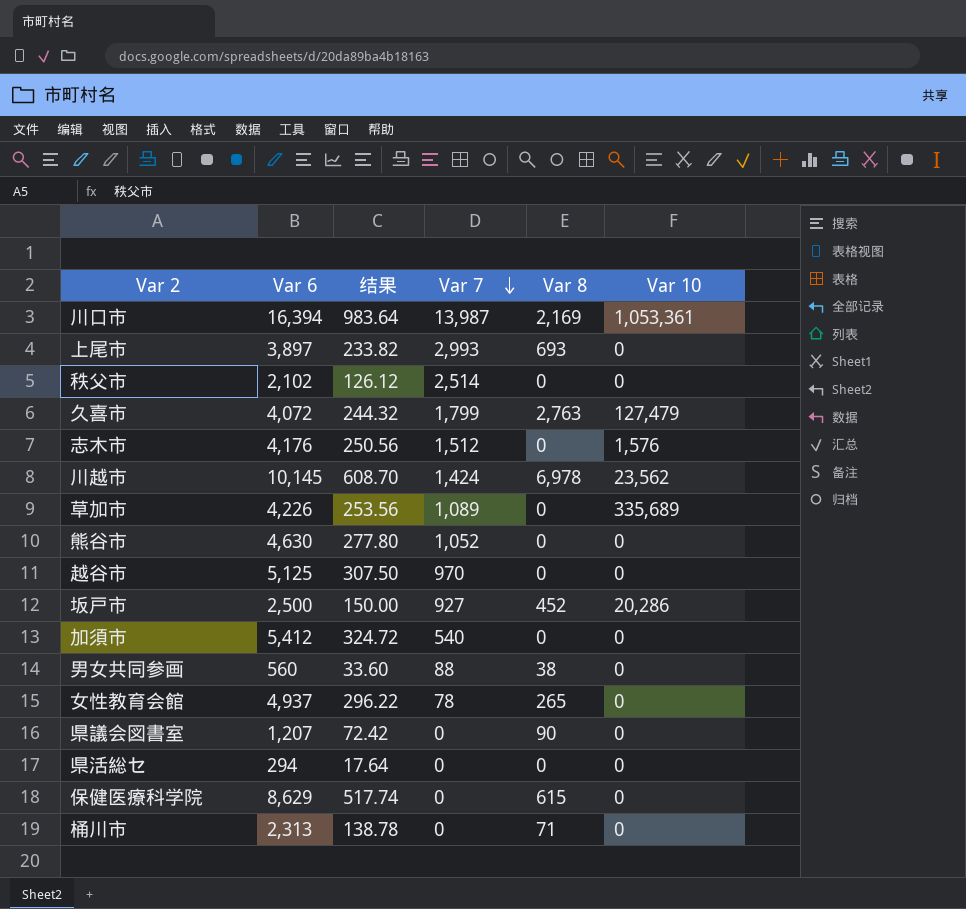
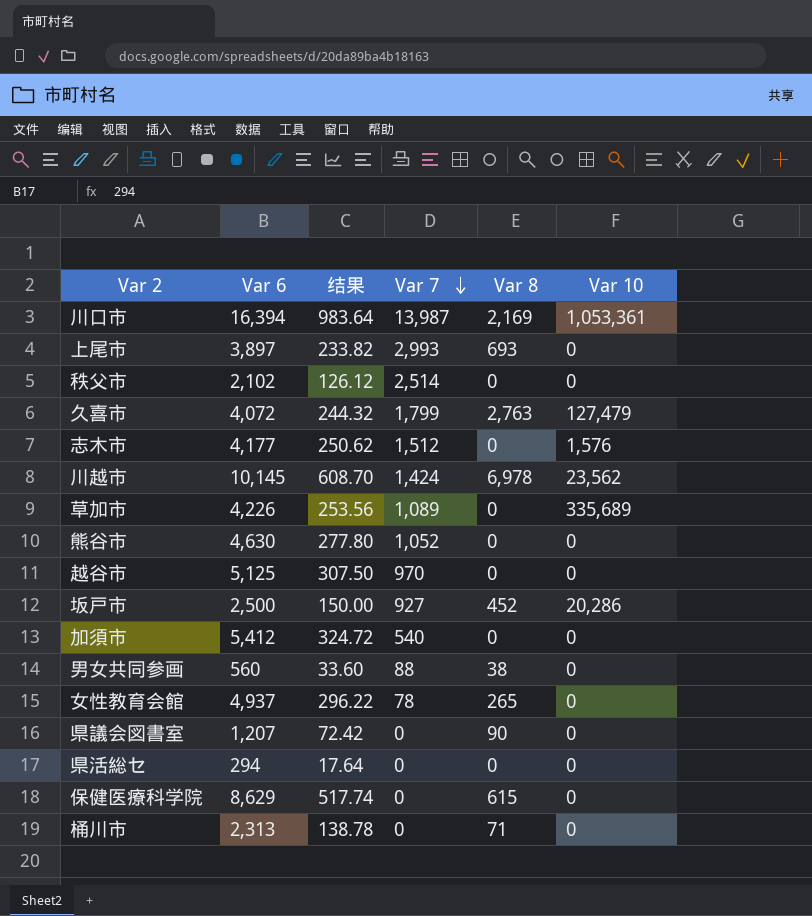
志木市 | Var 6: 4,176 -> 4,177
志木市 | 结果: 250.56 -> 250.62

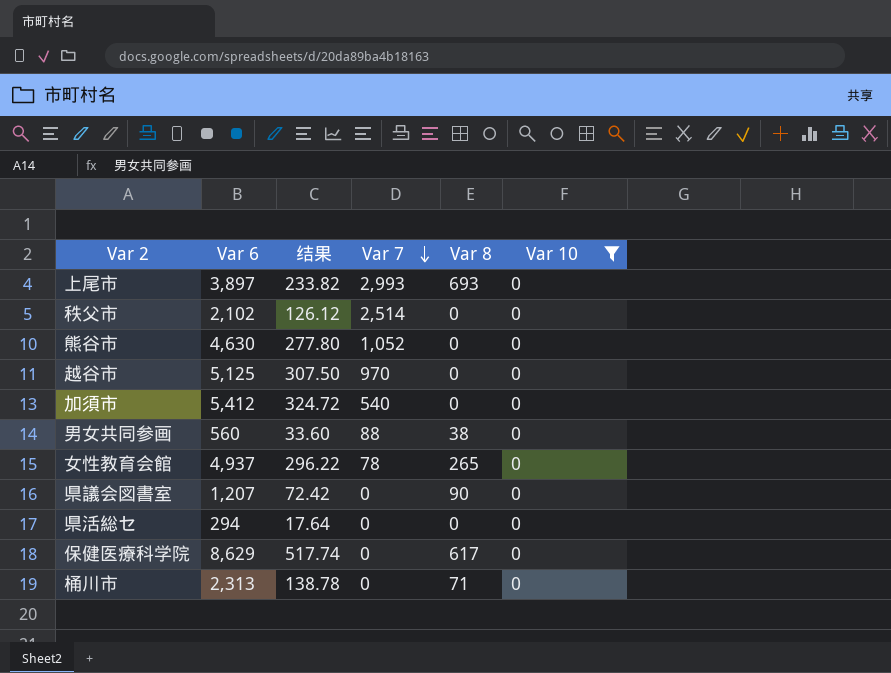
filter: none -> Var 10 = 0
保健医療科学院 | Var 8: 615 -> 617

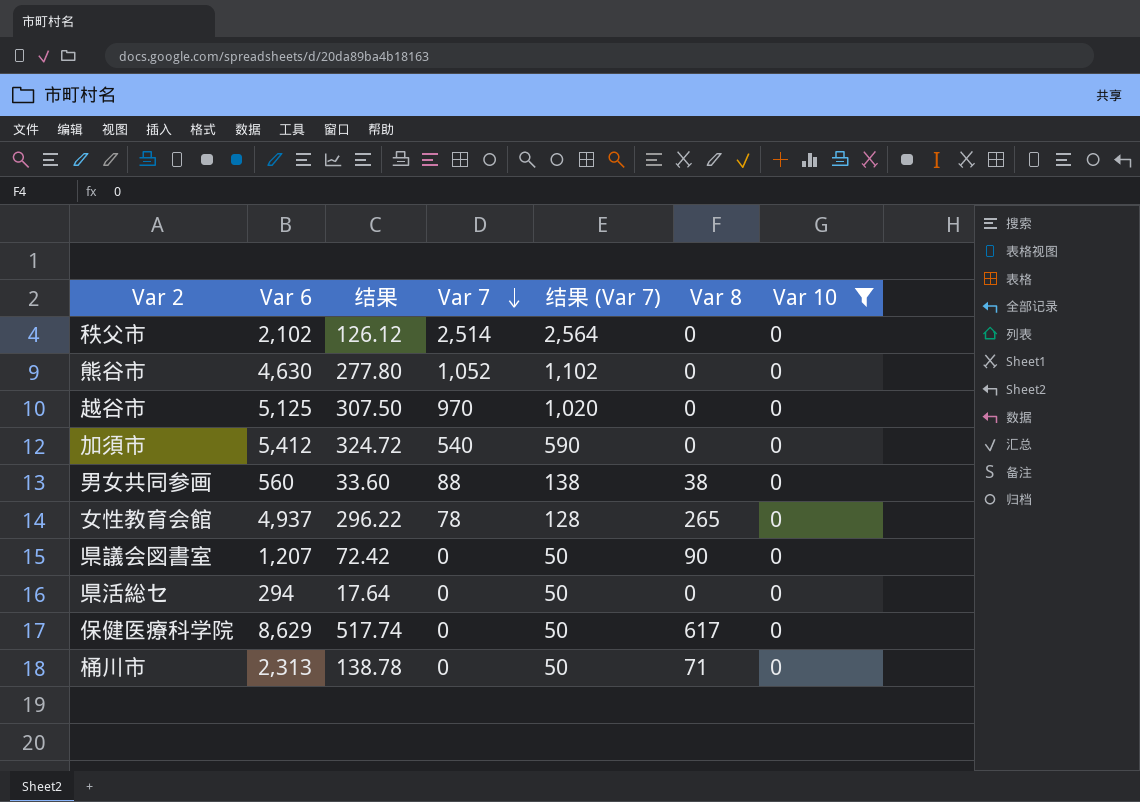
column 结果 (Var 7) | formula: none -> [Var 7] + 50
row 上尾市: 3,897 | 233.82 | 2,993 | 693 | 0 -> none

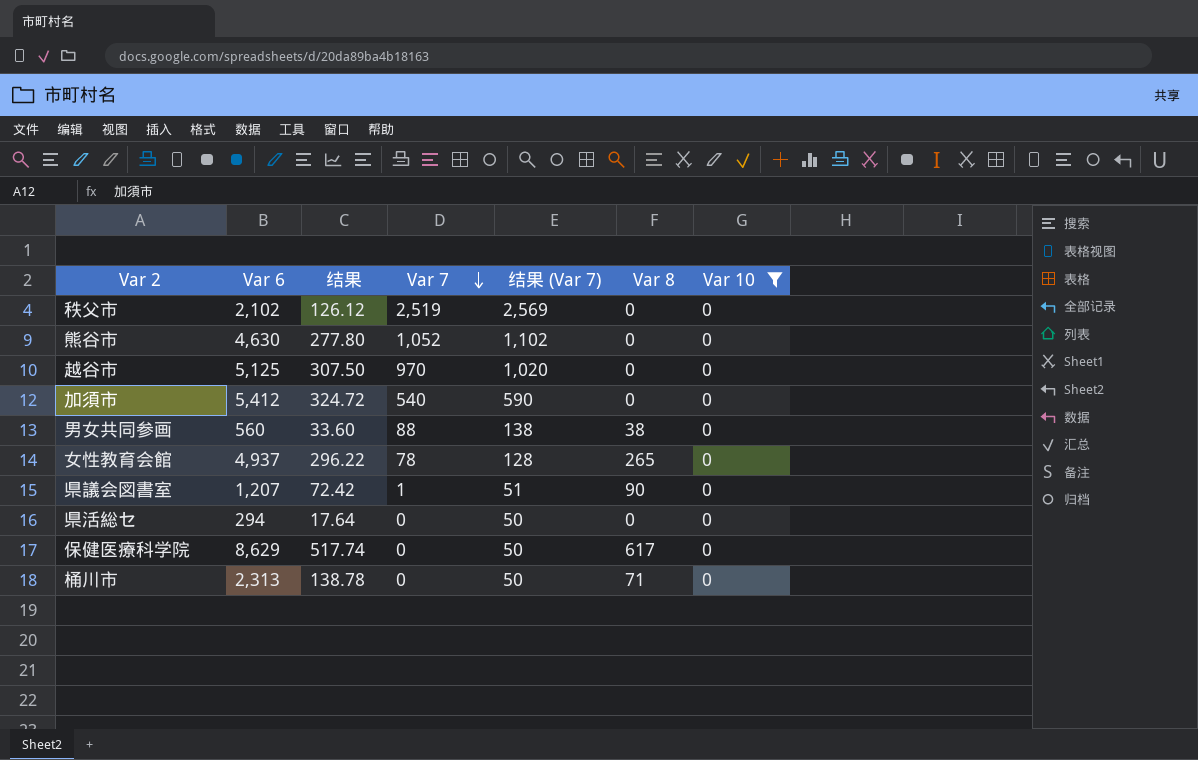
秩父市 | Var 7: 2,514 -> 2,519
秩父市 | 结果 (Var 7): 2,564 -> 2,569
県議会図書室 | Var 7: 0 -> 1
県議会図書室 | 结果 (Var 7): 50 -> 51

